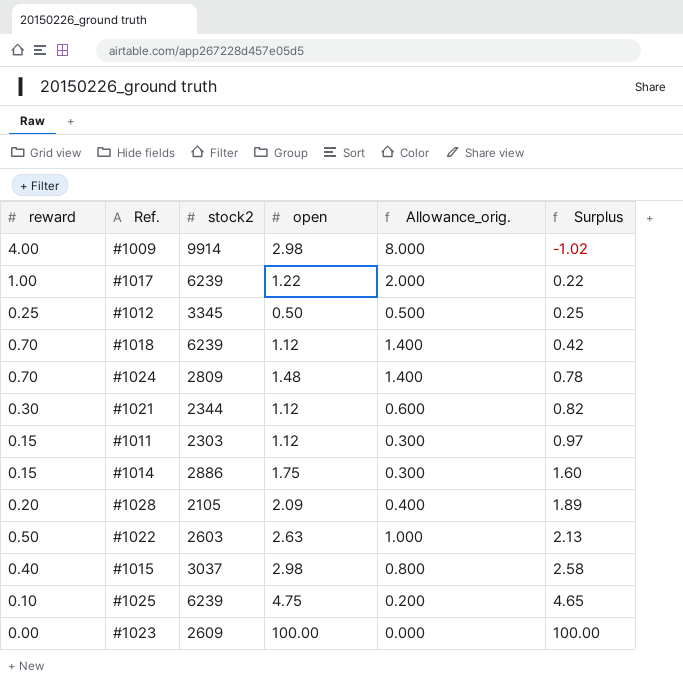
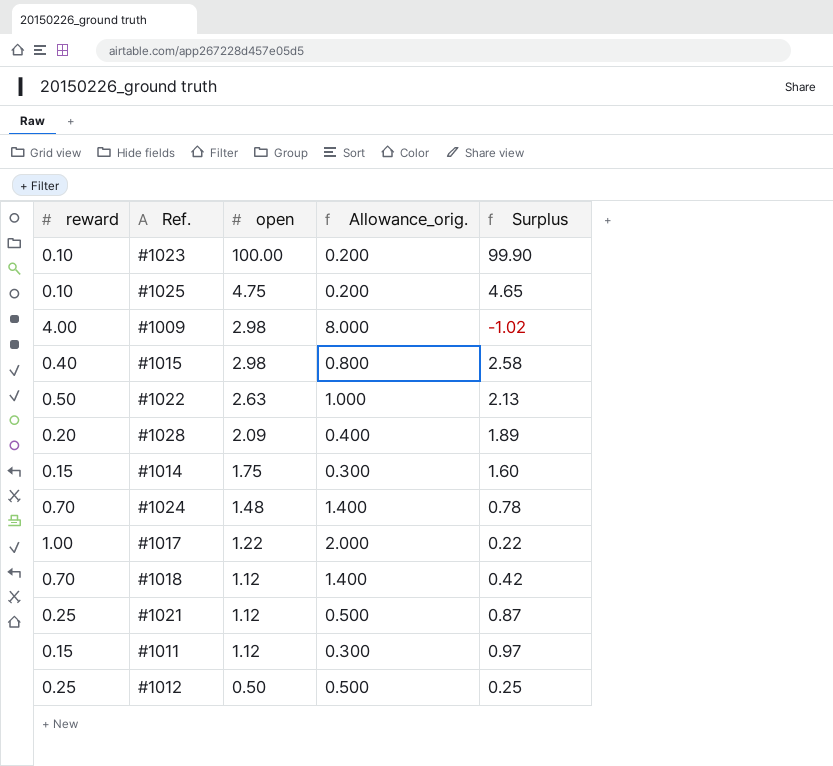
row order: Surplus ascending -> open descending
column stock2 | position: 3 -> none
#1023 | reward: 0.00 -> 0.10
#1023 | Allowance_orig.: 0.000 -> 0.200
#1023 | Surplus: 100.00 -> 99.90
#1021 | reward: 0.30 -> 0.25
#1021 | Allowance_orig.: 0.600 -> 0.500
#1021 | Surplus: 0.82 -> 0.87

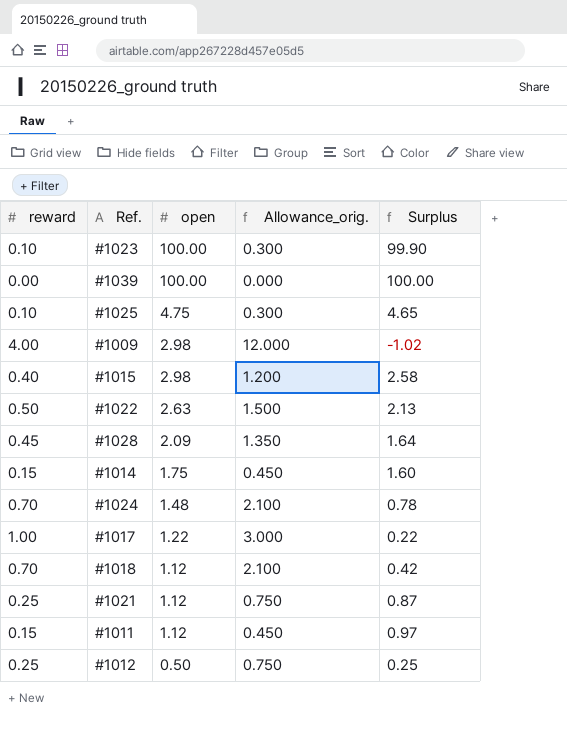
column Allowance_orig. | formula: [reward] * 2 -> [reward] * 3
row #1039: none -> 0.00 | 100.00 | 0.000 | 100.00
#1028 | reward: 0.20 -> 0.45
#1028 | Surplus: 1.89 -> 1.64

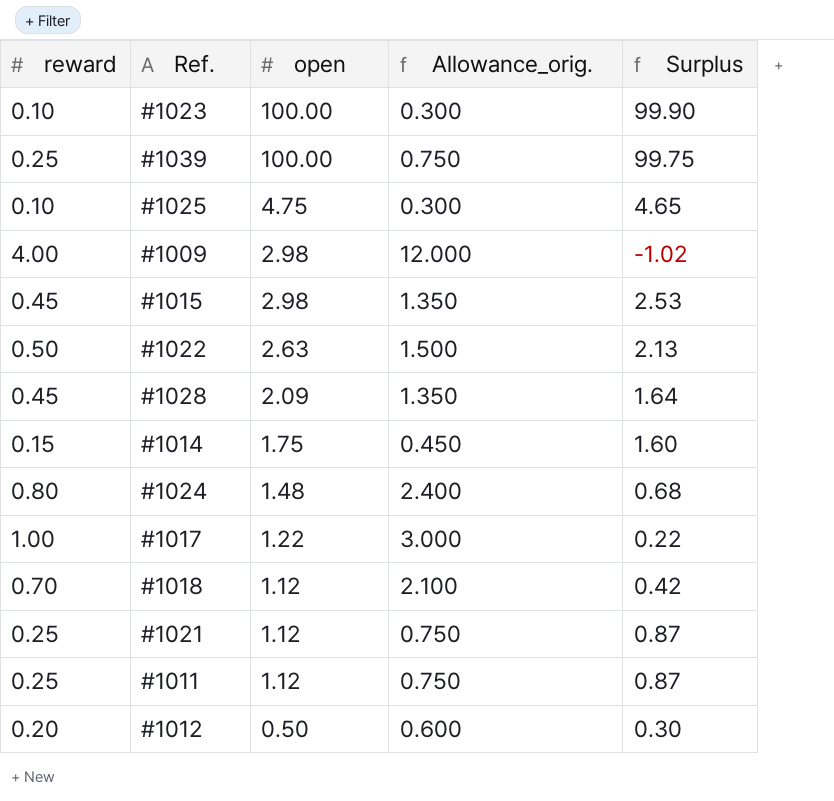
#1039 | reward: 0.00 -> 0.25
#1039 | Allowance_orig.: 0.000 -> 0.750
#1039 | Surplus: 100.00 -> 99.75
#1015 | reward: 0.40 -> 0.45
#1015 | Allowance_orig.: 1.200 -> 1.350
#1015 | Surplus: 2.58 -> 2.53
#1024 | reward: 0.70 -> 0.80
#1024 | Allowance_orig.: 2.100 -> 2.400
#1024 | Surplus: 0.78 -> 0.68
#1011 | reward: 0.15 -> 0.25
#1011 | Allowance_orig.: 0.450 -> 0.750
#1011 | Surplus: 0.97 -> 0.87
#1012 | reward: 0.25 -> 0.20
#1012 | Allowance_orig.: 0.750 -> 0.600
#1012 | Surplus: 0.25 -> 0.30

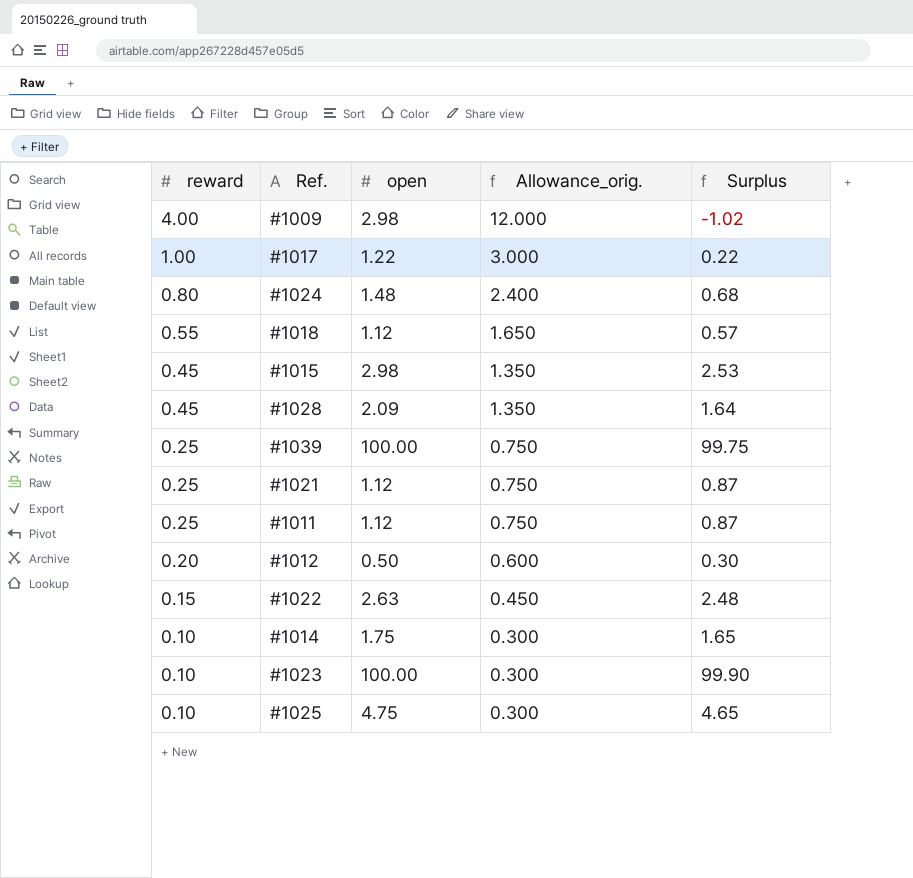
row order: open descending -> reward descending
#1018 | reward: 0.70 -> 0.55
#1018 | Allowance_orig.: 2.100 -> 1.650
#1018 | Surplus: 0.42 -> 0.57
#1022 | reward: 0.50 -> 0.15
#1022 | Allowance_orig.: 1.500 -> 0.450
#1022 | Surplus: 2.13 -> 2.48
#1014 | reward: 0.15 -> 0.10
#1014 | Allowance_orig.: 0.450 -> 0.300
#1014 | Surplus: 1.60 -> 1.65

